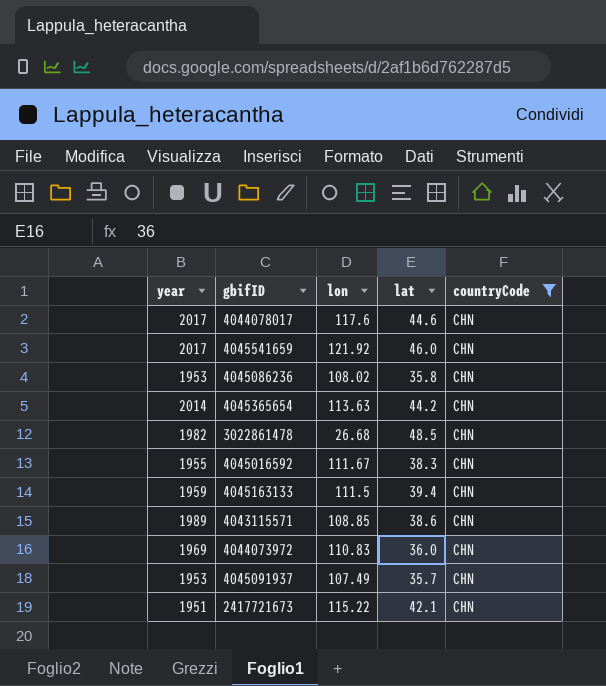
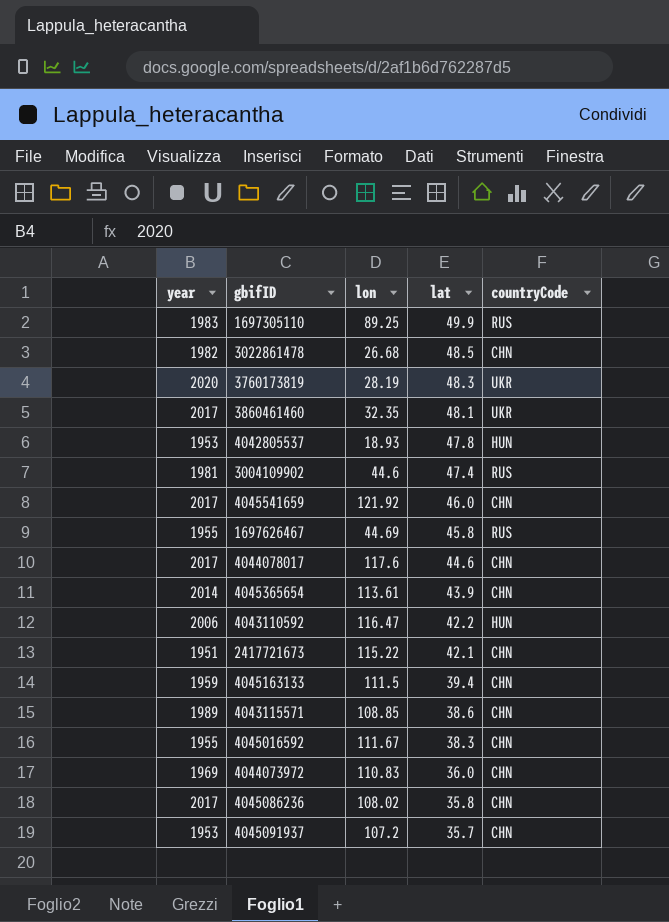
filter: countryCode = CHN -> none
row order: none -> lat descending
4045365654 | lon: 113.63 -> 113.61
4045365654 | lat: 44.2 -> 43.9
4045086236 | year: 1953 -> 2017
4045091937 | lon: 107.49 -> 107.2

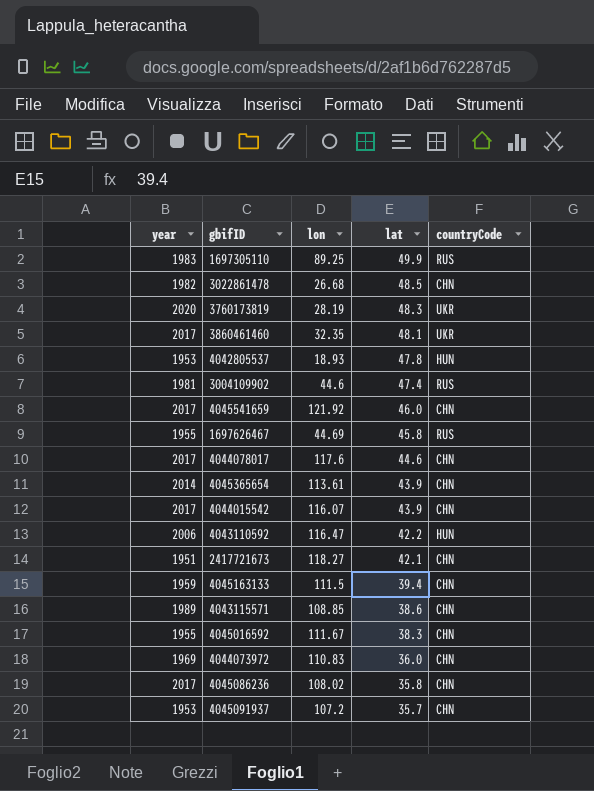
row 4044015542: none -> 2017 | 116.07 | 43.9 | CHN
2417721673 | lon: 115.22 -> 118.27

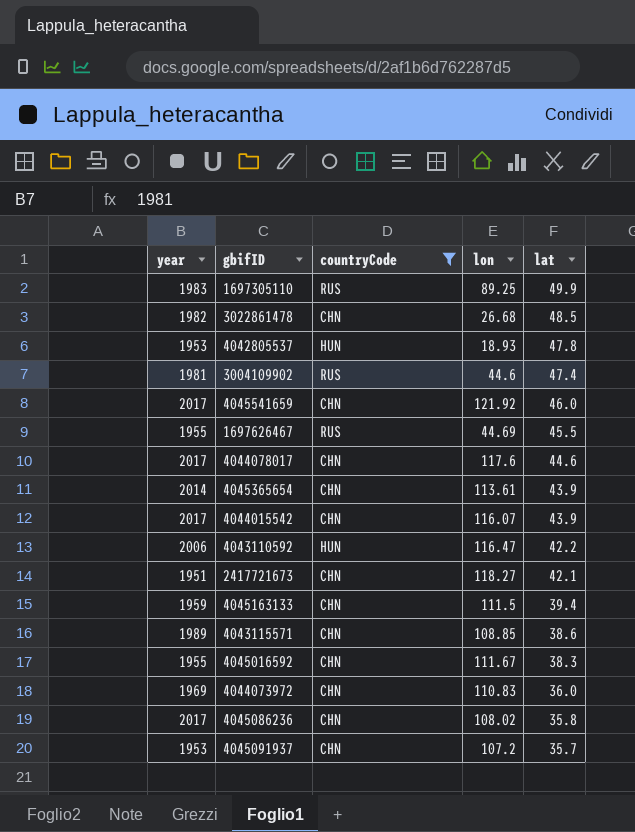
filter: none -> countryCode != UKR
column countryCode | position: 5 -> 3
1697626467 | lat: 45.8 -> 45.5

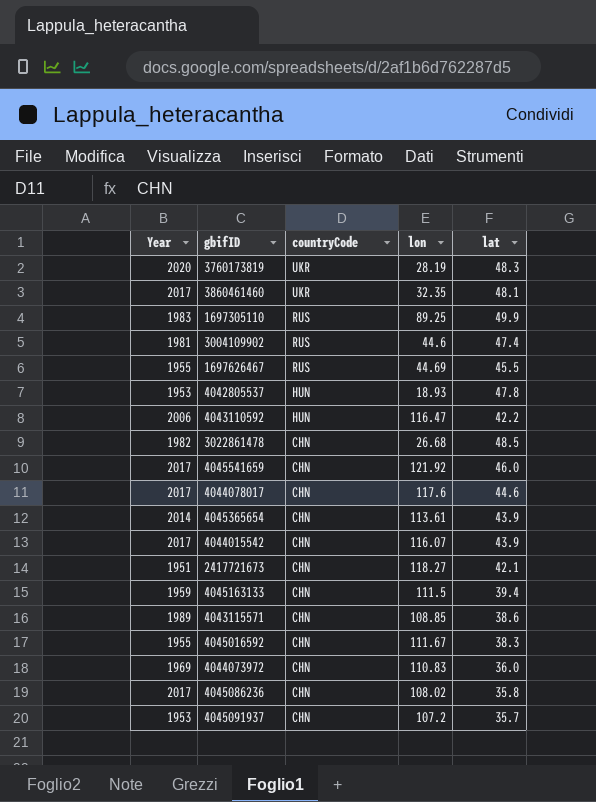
filter: countryCode != UKR -> none
row order: lat descending -> countryCode descending
column name: year -> Year

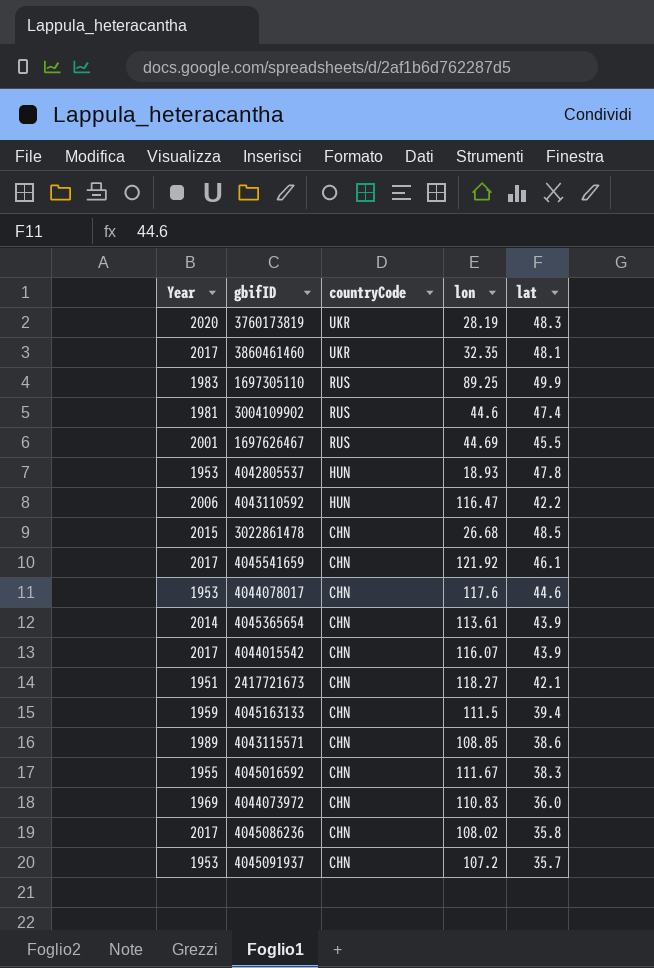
1697626467 | Year: 1955 -> 2001
3022861478 | Year: 1982 -> 2015
4045541659 | lat: 46.0 -> 46.1
4044078017 | Year: 2017 -> 1953

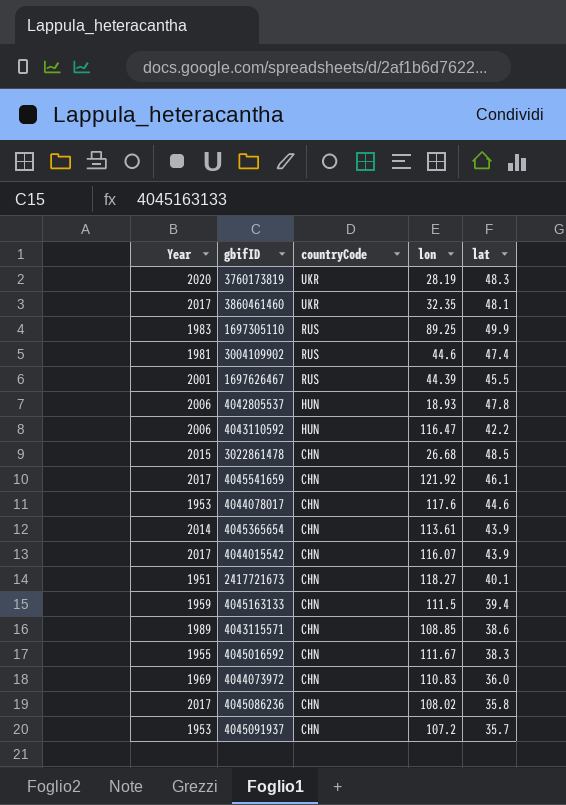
1697626467 | lon: 44.69 -> 44.39
4042805537 | Year: 1953 -> 2006
2417721673 | lat: 42.1 -> 40.1

